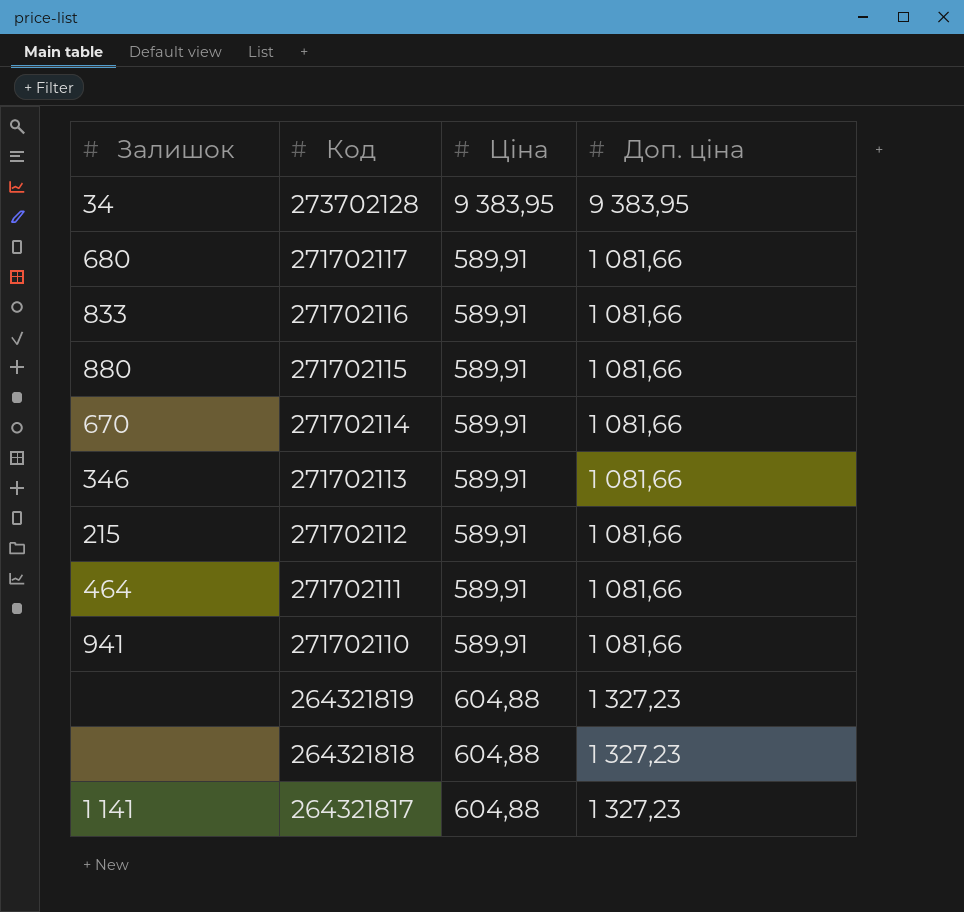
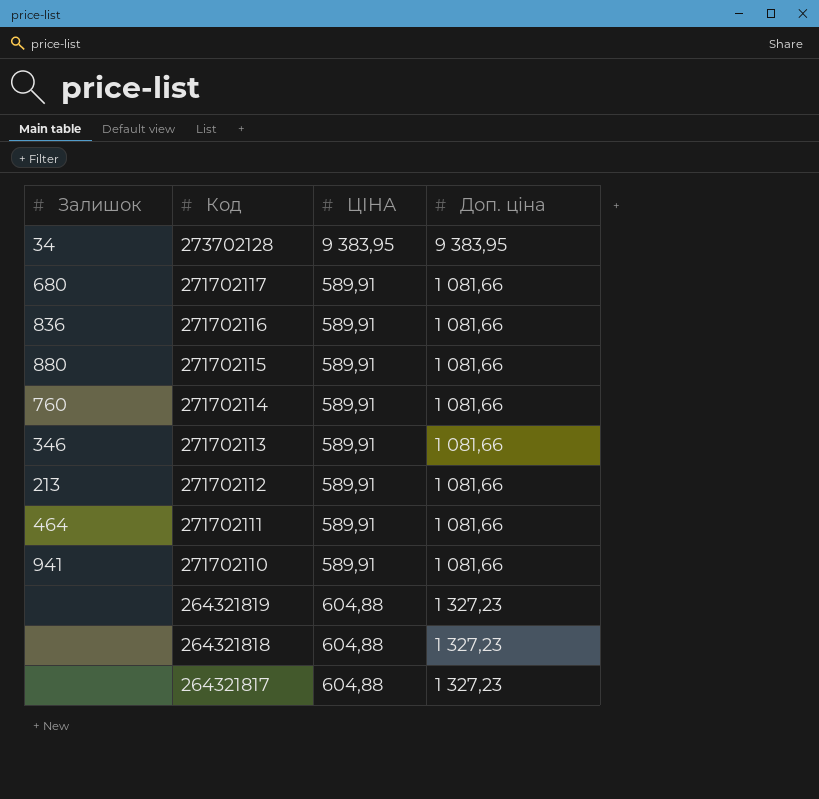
column name: Ціна -> ЦІНА
271702116 | Залишок: 833 -> 836
271702114 | Залишок: 670 -> 760
271702112 | Залишок: 215 -> 213
264321817 | Залишок: 1 141 -> none

